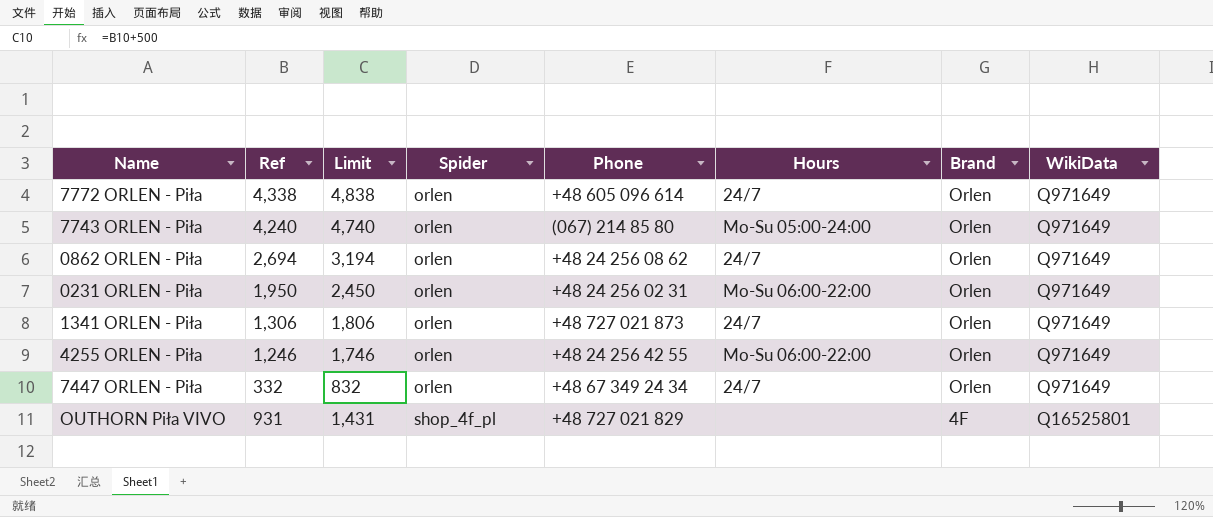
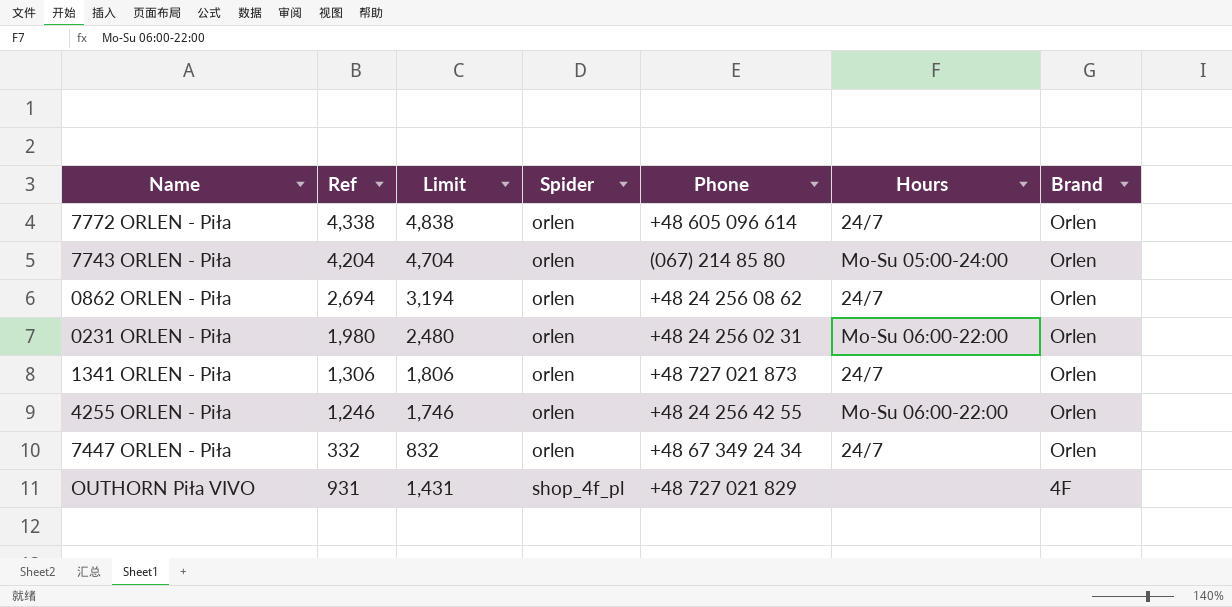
column WikiData | position: 8 -> none
7743 ORLEN - Piła | Ref: 4,240 -> 4,204
7743 ORLEN - Piła | Limit: 4,740 -> 4,704
0231 ORLEN - Piła | Ref: 1,950 -> 1,980
0231 ORLEN - Piła | Limit: 2,450 -> 2,480

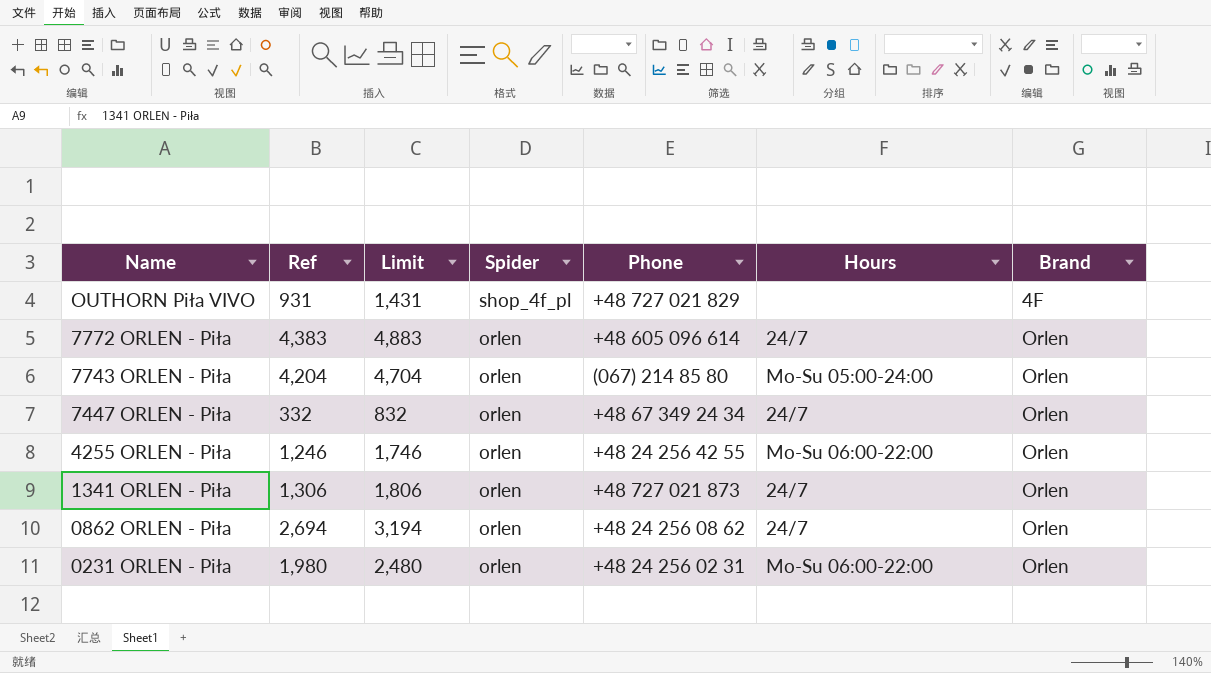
row order: Spider ascending -> Name descending
7772 ORLEN - Piła | Ref: 4,338 -> 4,383
7772 ORLEN - Piła | Limit: 4,838 -> 4,883

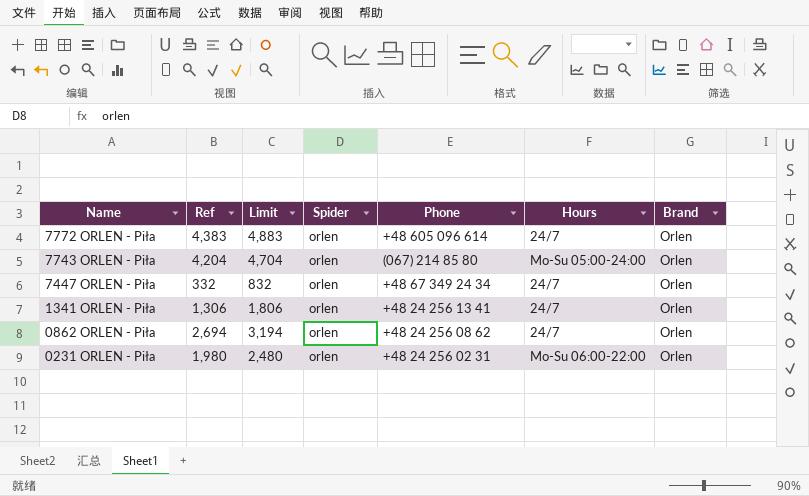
row OUTHORN Piła VIVO: 931 | 1,431 | shop_4f_pl | +48 727 021 829 | none | 4F -> none
row 4255 ORLEN - Piła: 1,246 | 1,746 | orlen | +48 24 256 42 55 | Mo-Su 06:00-22:00 | Orlen -> none
1341 ORLEN - Piła | Phone: +48 727 021 873 -> +48 24 256 13 41

